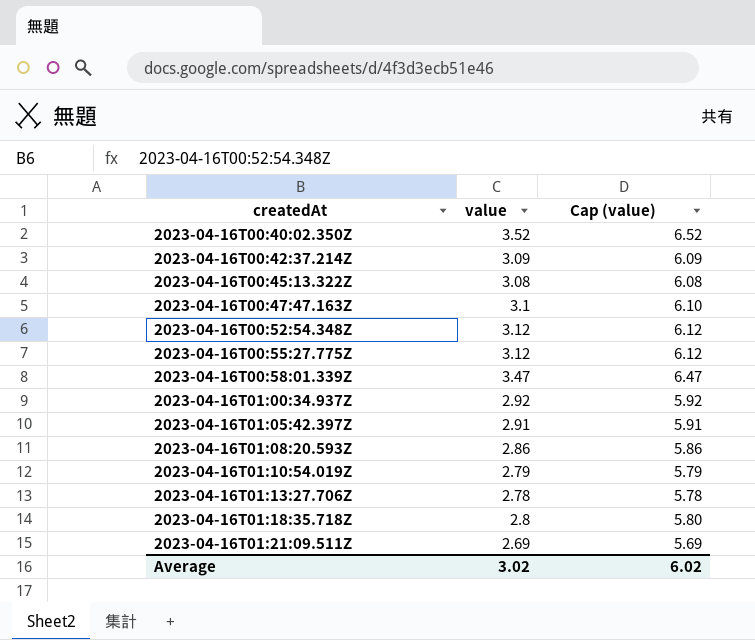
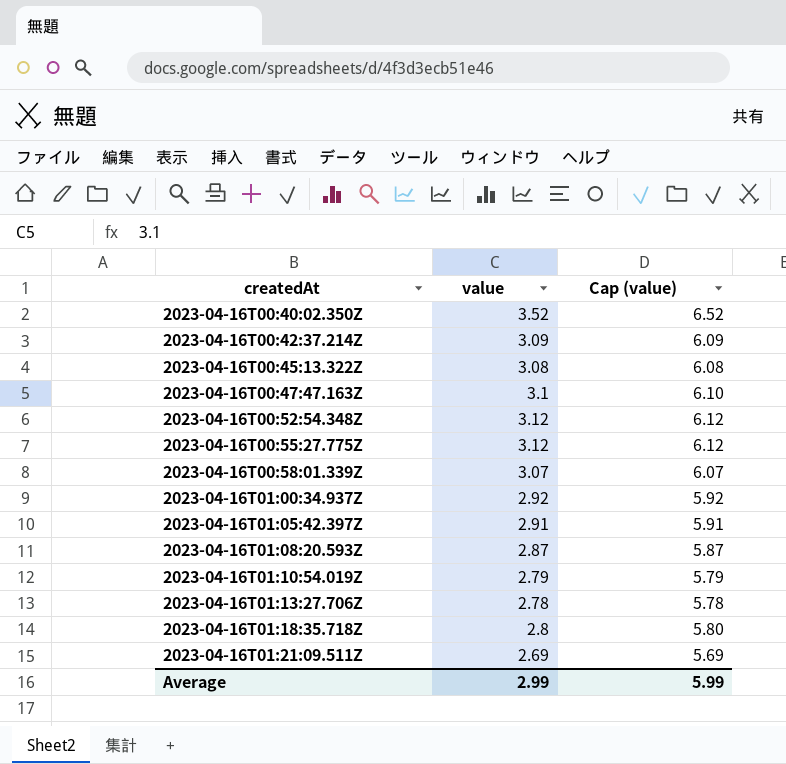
2023-04-16T00:58:01.339Z | value: 3.47 -> 3.07
2023-04-16T00:58:01.339Z | Cap (value): 6.47 -> 6.07
2023-04-16T01:08:20.593Z | value: 2.86 -> 2.87
2023-04-16T01:08:20.593Z | Cap (value): 5.86 -> 5.87
Average | value: 3.02 -> 2.99
Average | Cap (value): 6.02 -> 5.99

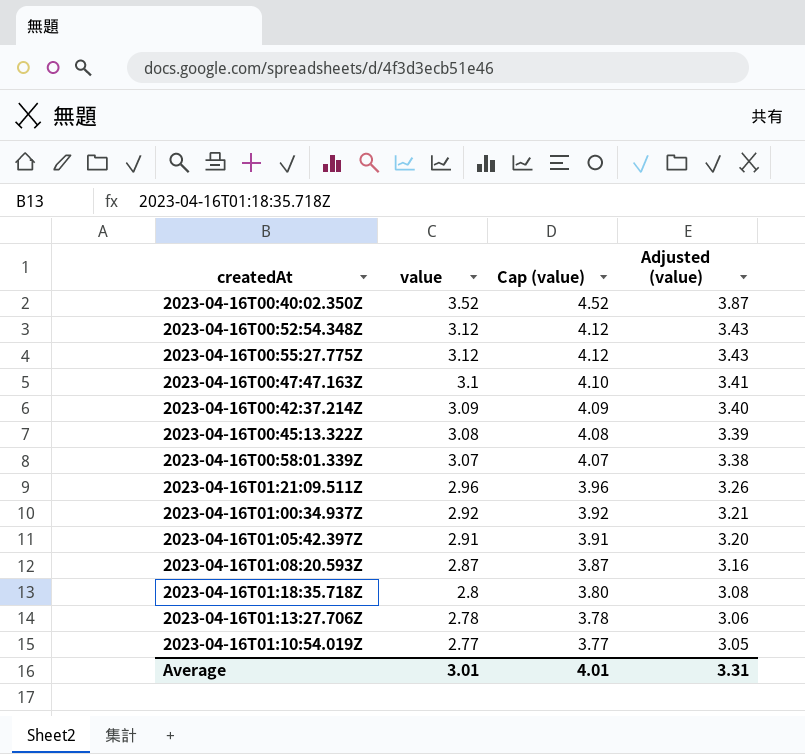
row order: createdAt ascending -> value descending
column Cap (value) | formula: [value] + 3 -> [value] + 1
column Adjusted (value) | formula: none -> [value] * 1.1
2023-04-16T01:21:09.511Z | value: 2.69 -> 2.96
2023-04-16T01:10:54.019Z | value: 2.79 -> 2.77
Average | value: 2.99 -> 3.01
Average | Cap (value): 5.99 -> 4.01

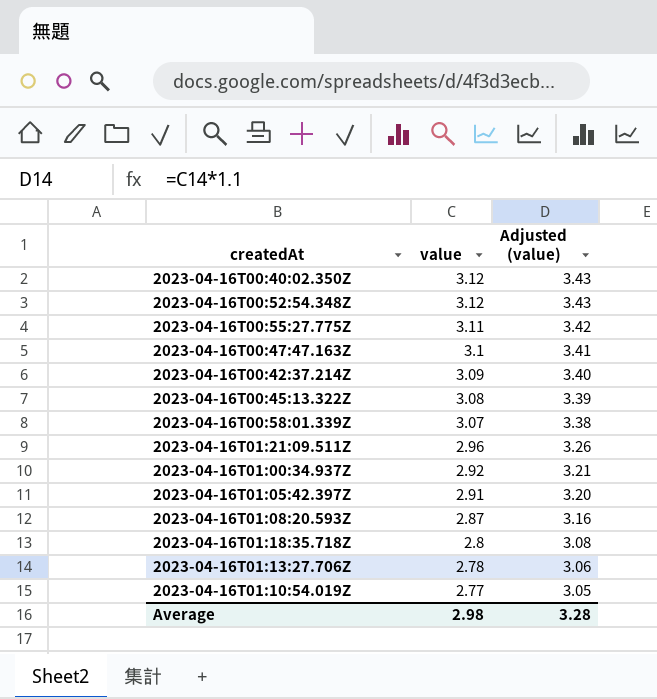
column Cap (value) | formula: [value] + 1 -> none
2023-04-16T00:40:02.350Z | value: 3.52 -> 3.12
2023-04-16T00:40:02.350Z | Adjusted (value): 3.87 -> 3.43
2023-04-16T00:55:27.775Z | value: 3.12 -> 3.11
2023-04-16T00:55:27.775Z | Adjusted (value): 3.43 -> 3.42
Average | value: 3.01 -> 2.98
Average | Adjusted (value): 3.31 -> 3.28

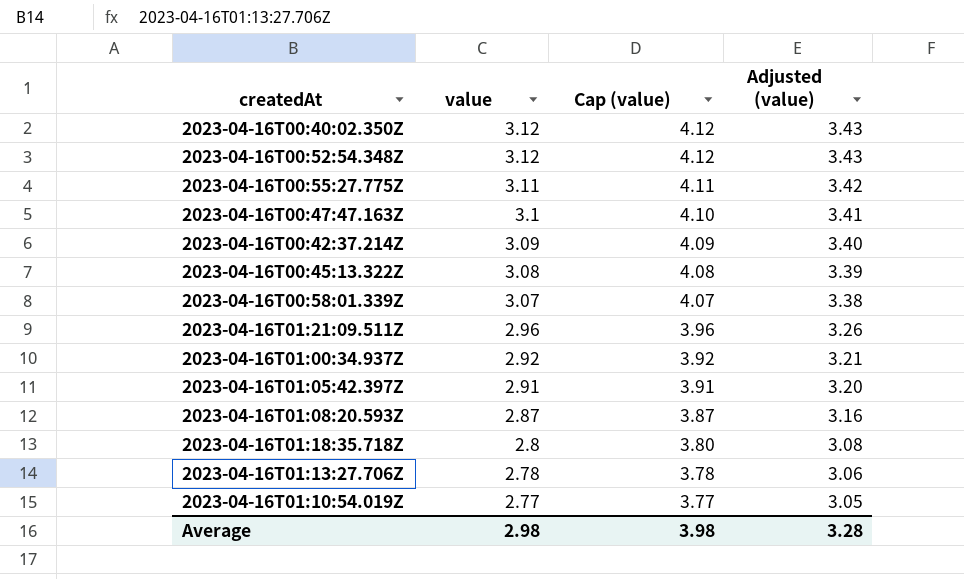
column Cap (value) | formula: none -> [value] + 1

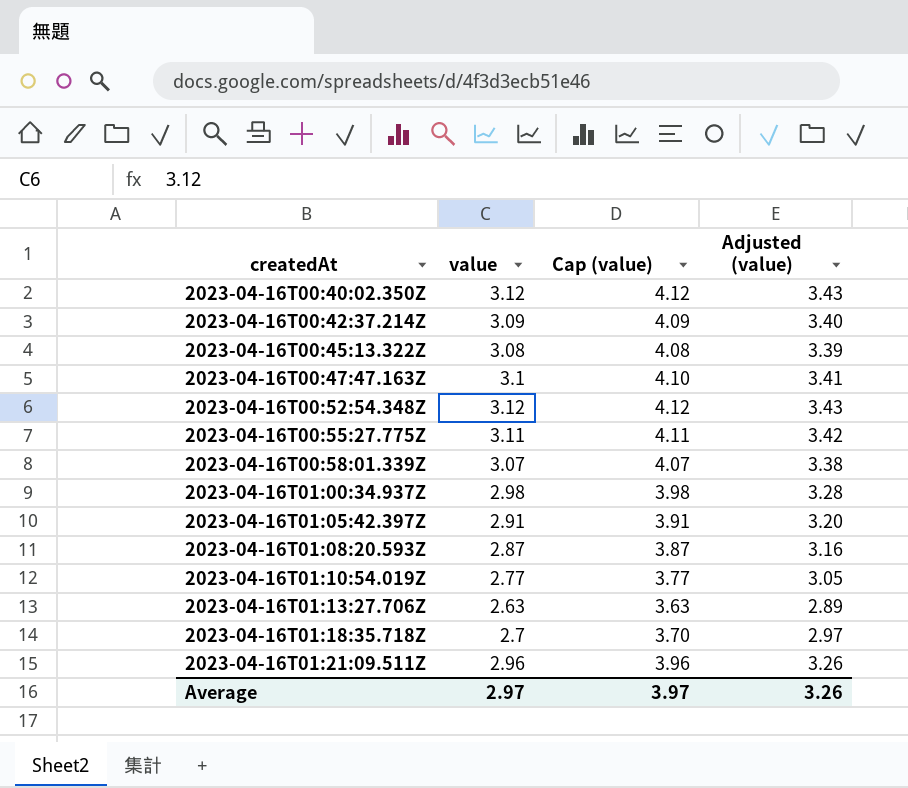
row order: value descending -> createdAt ascending
2023-04-16T01:00:34.937Z | value: 2.92 -> 2.98
2023-04-16T01:00:34.937Z | Cap (value): 3.92 -> 3.98
2023-04-16T01:00:34.937Z | Adjusted (value): 3.21 -> 3.28
2023-04-16T01:13:27.706Z | value: 2.78 -> 2.63
2023-04-16T01:13:27.706Z | Cap (value): 3.78 -> 3.63
2023-04-16T01:13:27.706Z | Adjusted (value): 3.06 -> 2.89
2023-04-16T01:18:35.718Z | value: 2.8 -> 2.7
2023-04-16T01:18:35.718Z | Cap (value): 3.80 -> 3.70
2023-04-16T01:18:35.718Z | Adjusted (value): 3.08 -> 2.97
Average | value: 2.98 -> 2.97
Average | Cap (value): 3.98 -> 3.97
Average | Adjusted (value): 3.28 -> 3.26

